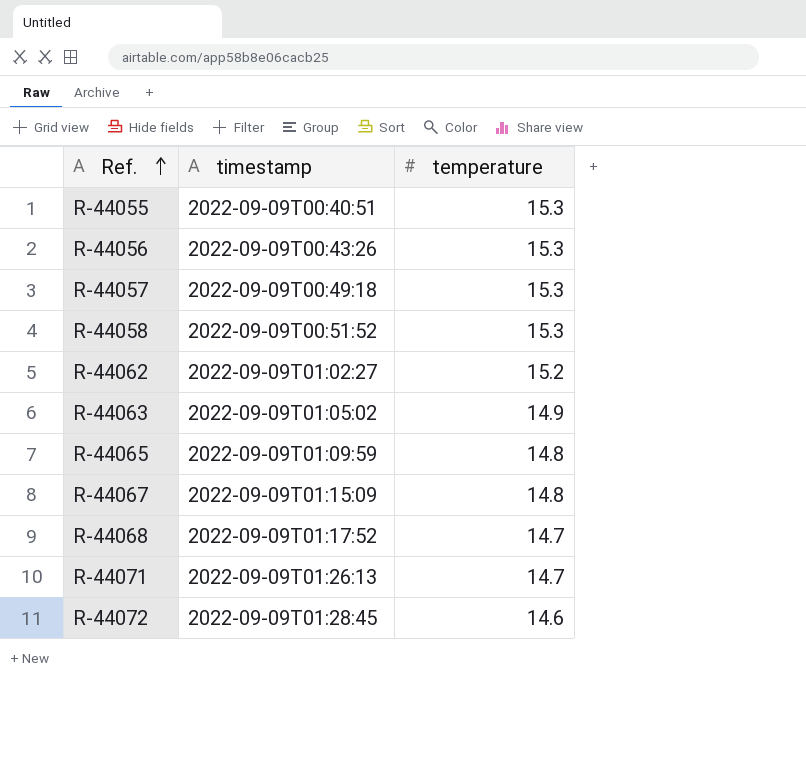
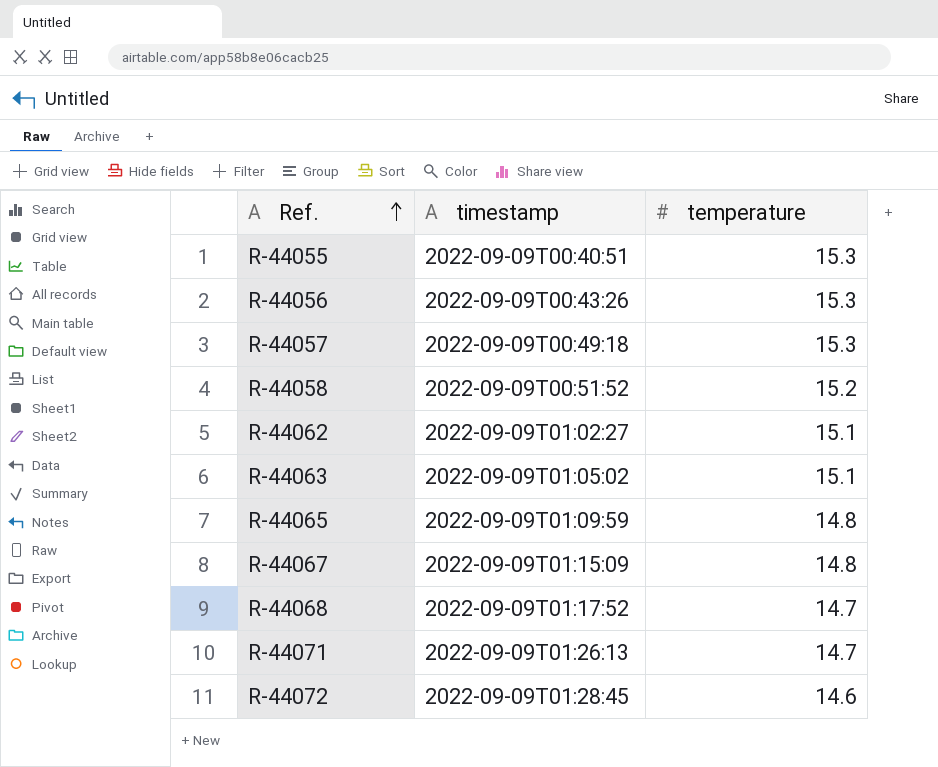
R-44058 | temperature: 15.3 -> 15.2
R-44062 | temperature: 15.2 -> 15.1
R-44063 | temperature: 14.9 -> 15.1

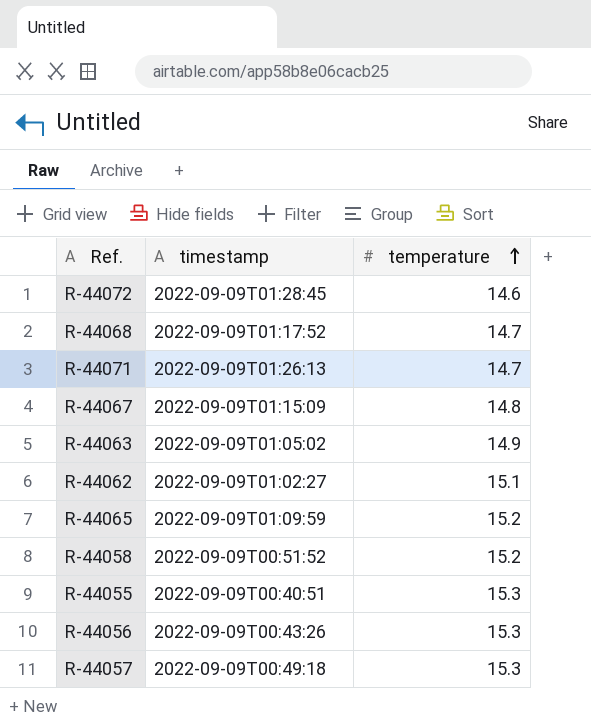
row order: Ref. ascending -> temperature ascending
R-44063 | temperature: 15.1 -> 14.9
R-44065 | temperature: 14.8 -> 15.2

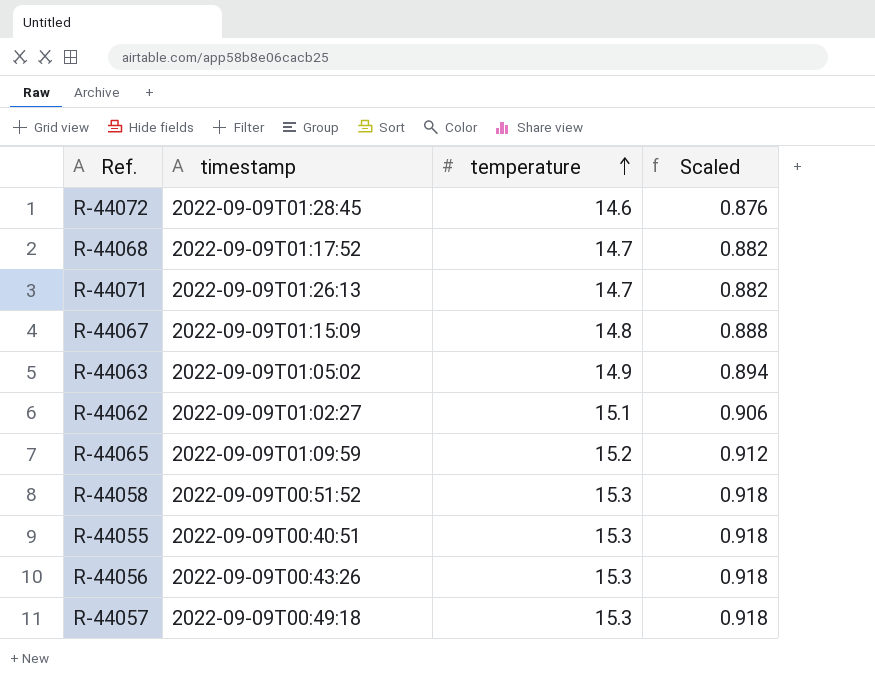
column Scaled | formula: none -> [temperature] * 0.06
R-44058 | temperature: 15.2 -> 15.3

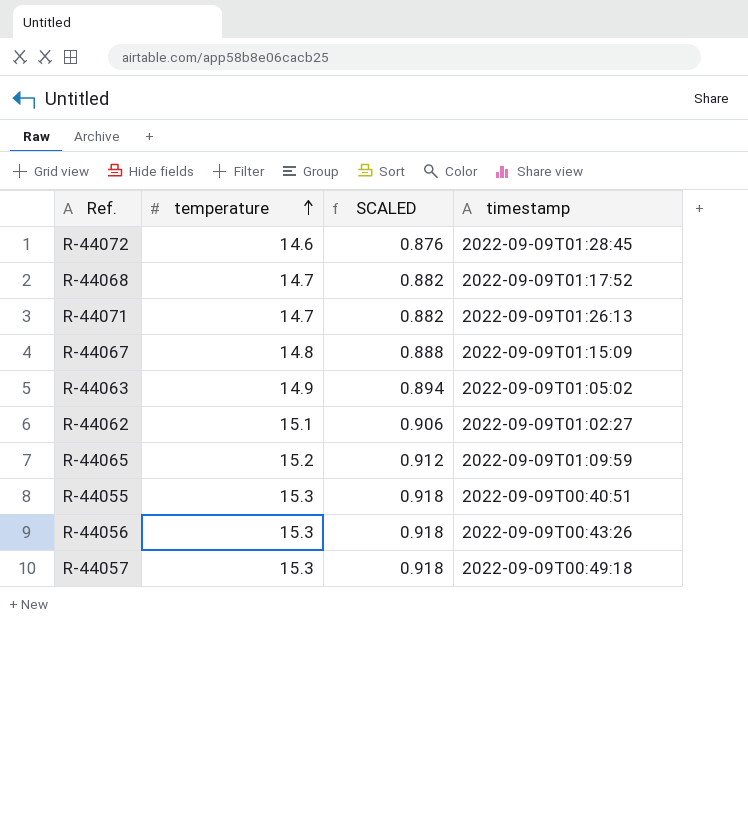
column name: Scaled -> SCALED
column timestamp | position: 2 -> 4
row R-44058: 2022-09-09T00:51:52 | 15.3 | 0.918 -> none

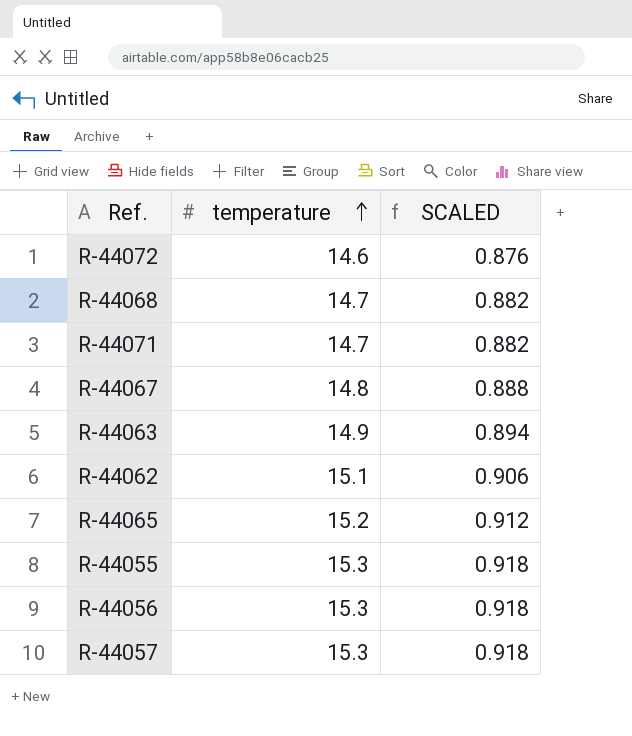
column timestamp | position: 4 -> none

